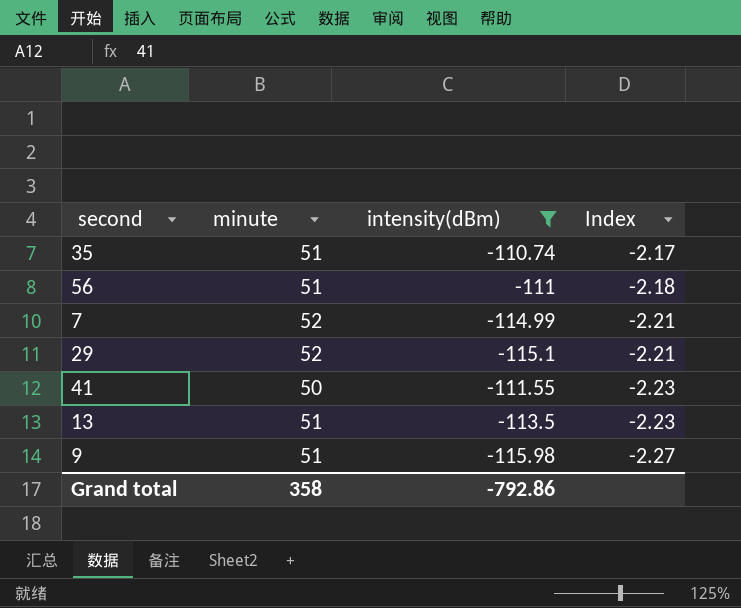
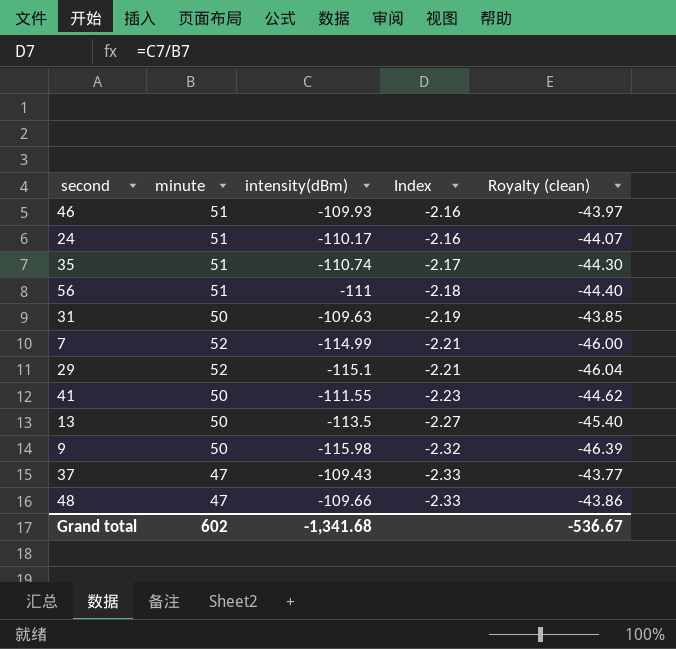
filter: intensity(dBm) <= -110.74 -> none
column Royalty (clean) | formula: none -> [intensity(dBm)] * 0.4
13 | minute: 51 -> 50
13 | Index: -2.23 -> -2.27
9 | minute: 51 -> 50
9 | Index: -2.27 -> -2.32
Grand total | minute: 358 -> 602
Grand total | intensity(dBm): -792.86 -> -1,341.68

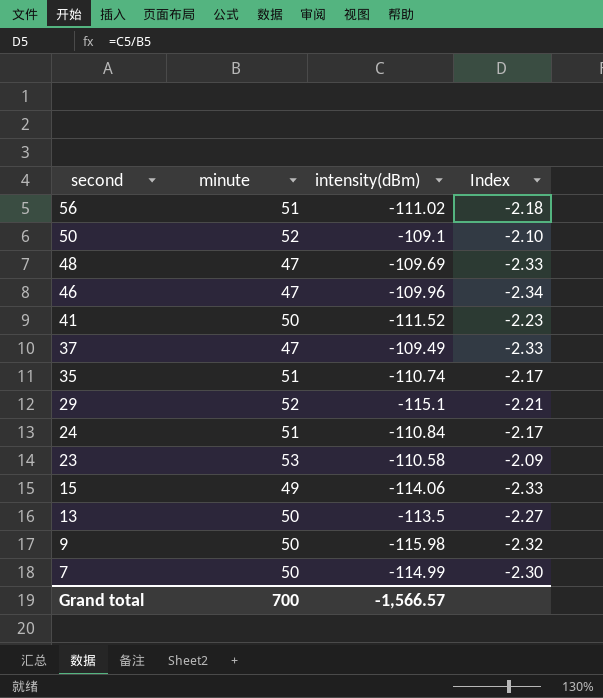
row order: Index descending -> second descending
column Royalty (clean) | formula: [intensity(dBm)] * 0.4 -> none
row 31: 50 | -109.63 | -2.19 | -43.85 -> none
56 | intensity(dBm): -111 -> -111.02
row 50: none -> 52 | -109.1 | -2.10
48 | intensity(dBm): -109.66 -> -109.69
46 | minute: 51 -> 47
46 | intensity(dBm): -109.93 -> -109.96
46 | Index: -2.16 -> -2.34
41 | intensity(dBm): -111.55 -> -111.52
37 | intensity(dBm): -109.43 -> -109.49
24 | intensity(dBm): -110.17 -> -110.84
24 | Index: -2.16 -> -2.17
row 23: none -> 53 | -110.58 | -2.09
row 15: none -> 49 | -114.06 | -2.33
7 | minute: 52 -> 50
7 | Index: -2.21 -> -2.30
Grand total | minute: 602 -> 700
Grand total | intensity(dBm): -1,341.68 -> -1,566.57

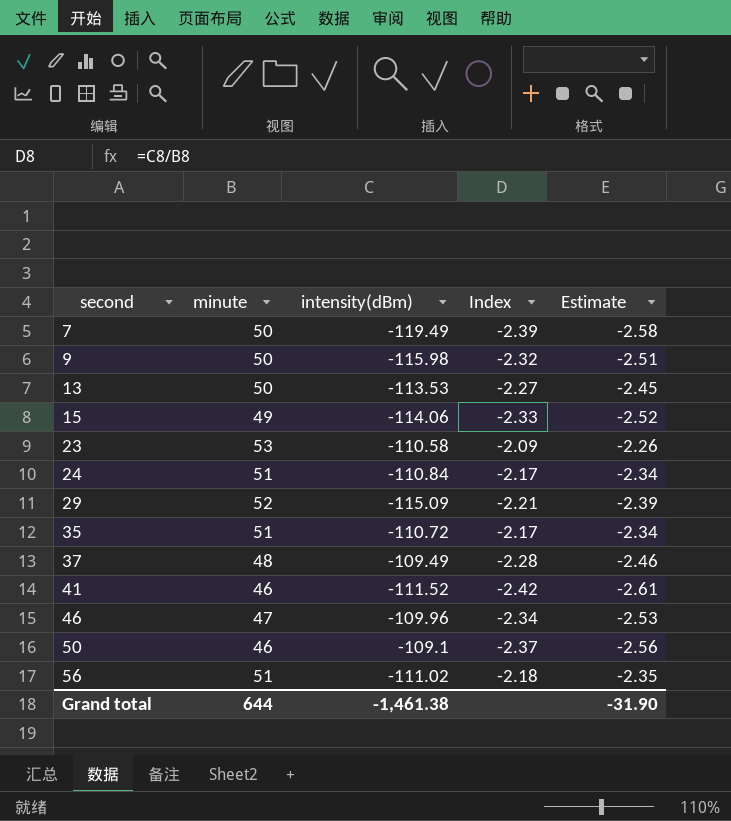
row order: second descending -> second ascending
column Estimate | formula: none -> [Index] * 1.08
row 48: 47 | -109.69 | -2.33 -> none
7 | intensity(dBm): -114.99 -> -119.49
7 | Index: -2.30 -> -2.39
13 | intensity(dBm): -113.5 -> -113.53
29 | intensity(dBm): -115.1 -> -115.09
35 | intensity(dBm): -110.74 -> -110.72
37 | minute: 47 -> 48
37 | Index: -2.33 -> -2.28
41 | minute: 50 -> 46
41 | Index: -2.23 -> -2.42
50 | minute: 52 -> 46
50 | Index: -2.10 -> -2.37
Grand total | minute: 700 -> 644
Grand total | intensity(dBm): -1,566.57 -> -1,461.38

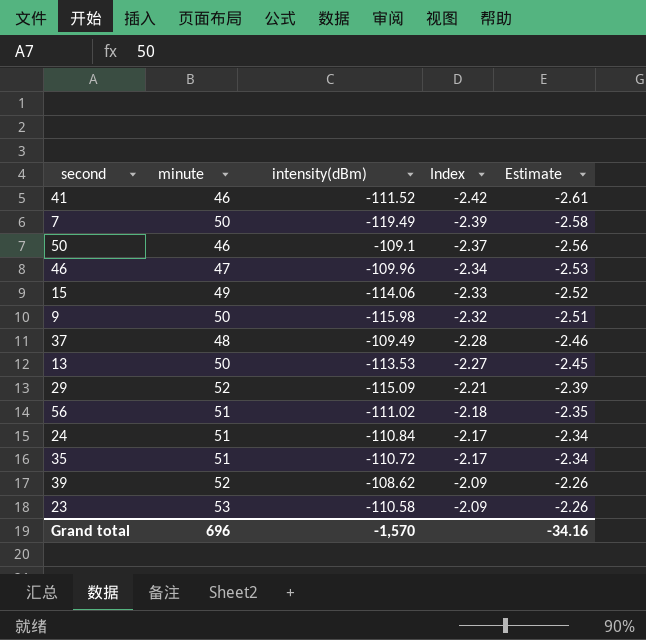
row order: second ascending -> Index ascending
row 39: none -> 52 | -108.62 | -2.09 | -2.26
Grand total | minute: 644 -> 696
Grand total | intensity(dBm): -1,461.38 -> -1,570
Grand total | Estimate: -31.90 -> -34.16

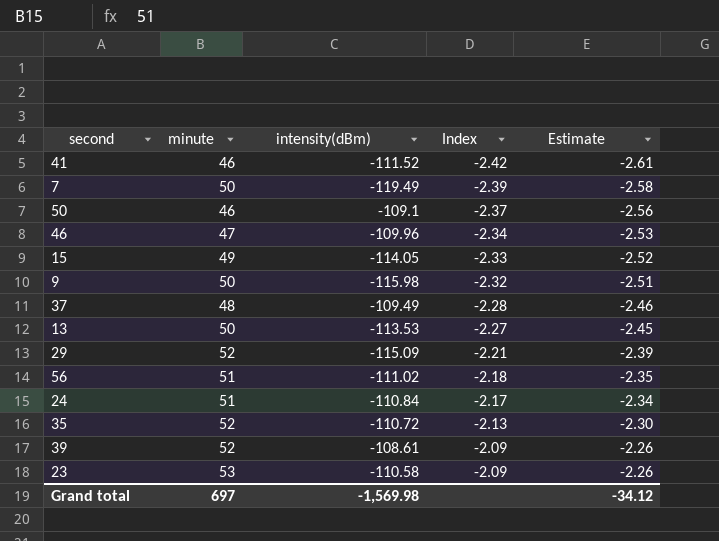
15 | intensity(dBm): -114.06 -> -114.05
35 | minute: 51 -> 52
35 | Index: -2.17 -> -2.13
35 | Estimate: -2.34 -> -2.30
39 | intensity(dBm): -108.62 -> -108.61
Grand total | minute: 696 -> 697
Grand total | intensity(dBm): -1,570 -> -1,569.98
Grand total | Estimate: -34.16 -> -34.12

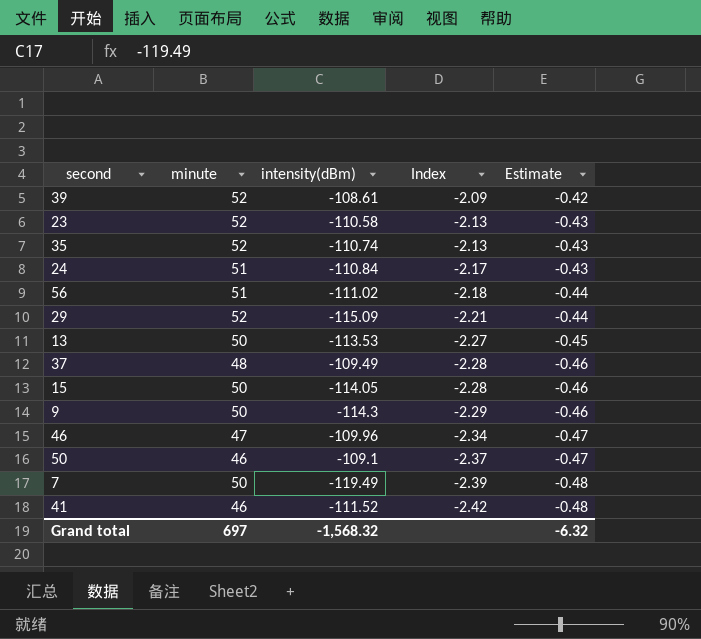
row order: Index ascending -> Index descending
column Estimate | formula: [Index] * 1.08 -> [Index] * 0.2
23 | minute: 53 -> 52
23 | Index: -2.09 -> -2.13
35 | intensity(dBm): -110.72 -> -110.74
15 | minute: 49 -> 50
15 | Index: -2.33 -> -2.28
9 | intensity(dBm): -115.98 -> -114.3
9 | Index: -2.32 -> -2.29
Grand total | intensity(dBm): -1,569.98 -> -1,568.32
Grand total | Estimate: -34.12 -> -6.32

